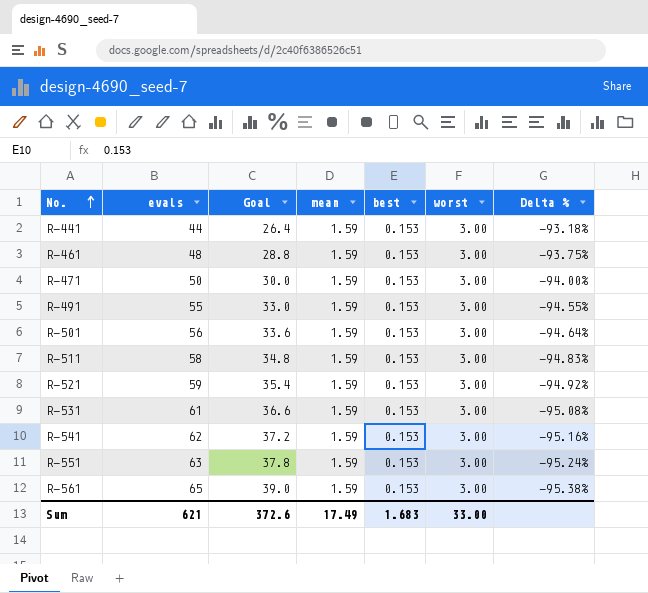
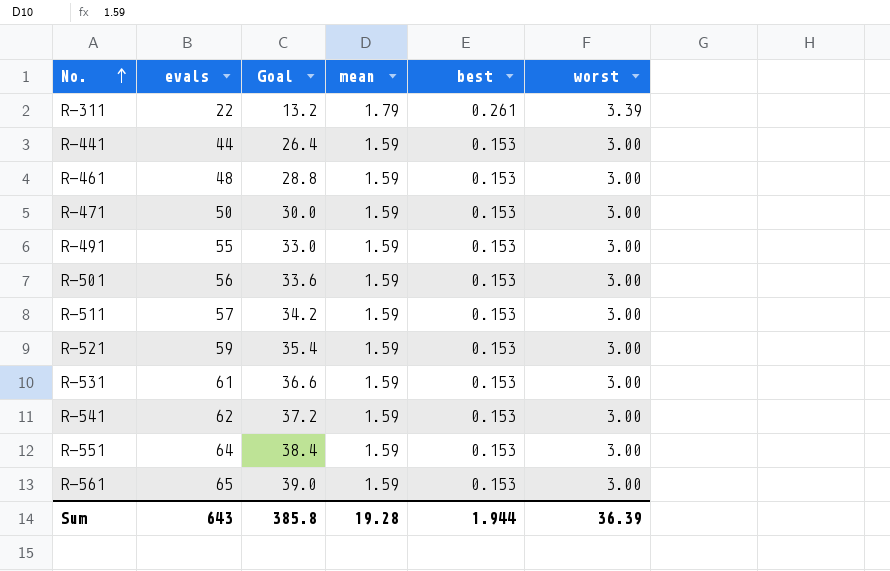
column Delta % | formula: ([worst] - [evals]) / [evals] -> none
row R-311: none -> 22 | 13.2 | 1.79 | 0.261 | 3.39
R-511 | evals: 58 -> 57
R-511 | Goal: 34.8 -> 34.2
R-551 | evals: 63 -> 64
R-551 | Goal: 37.8 -> 38.4
Sum | evals: 621 -> 643
Sum | Goal: 372.6 -> 385.8
Sum | mean: 17.49 -> 19.28
Sum | best: 1.683 -> 1.944
Sum | worst: 33.00 -> 36.39

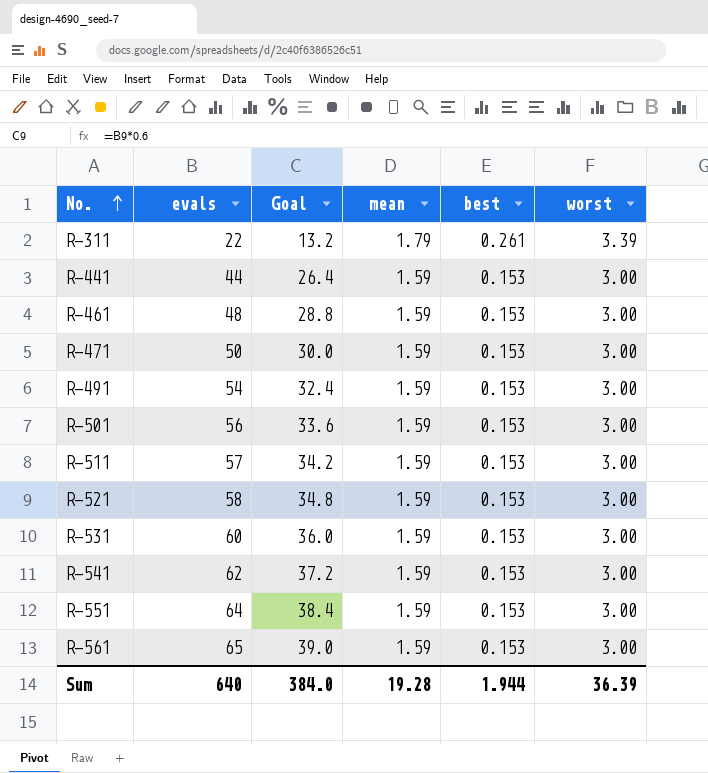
R-491 | evals: 55 -> 54
R-491 | Goal: 33.0 -> 32.4
R-521 | evals: 59 -> 58
R-521 | Goal: 35.4 -> 34.8
R-531 | evals: 61 -> 60
R-531 | Goal: 36.6 -> 36.0
Sum | evals: 643 -> 640
Sum | Goal: 385.8 -> 384.0

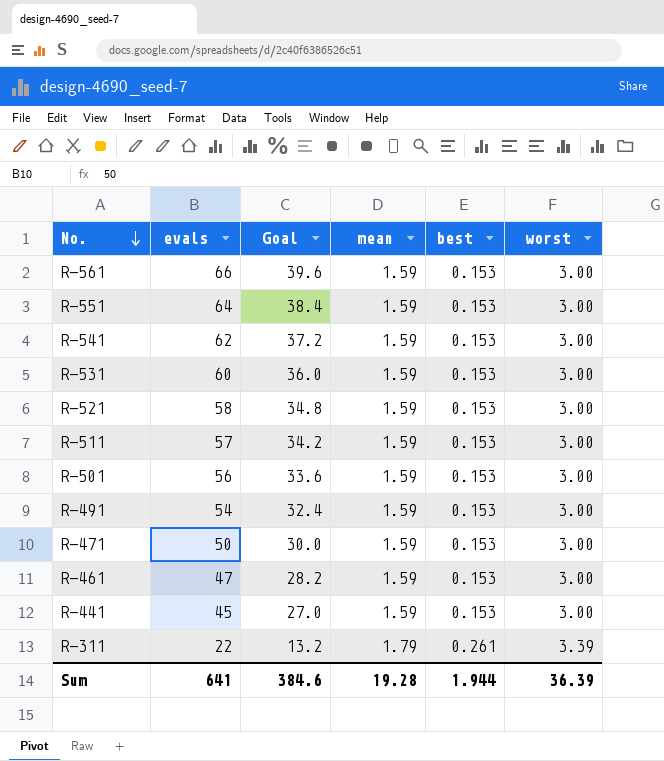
row order: No. ascending -> No. descending
R-561 | evals: 65 -> 66
R-561 | Goal: 39.0 -> 39.6
R-461 | evals: 48 -> 47
R-461 | Goal: 28.8 -> 28.2
R-441 | evals: 44 -> 45
R-441 | Goal: 26.4 -> 27.0
Sum | evals: 640 -> 641
Sum | Goal: 384.0 -> 384.6

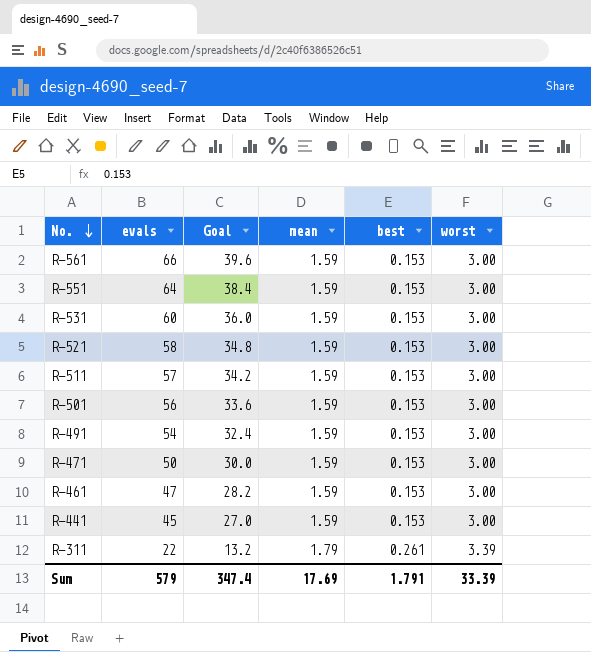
row R-541: 62 | 37.2 | 1.59 | 0.153 | 3.00 -> none
Sum | evals: 641 -> 579
Sum | Goal: 384.6 -> 347.4
Sum | mean: 19.28 -> 17.69
Sum | best: 1.944 -> 1.791
Sum | worst: 36.39 -> 33.39

